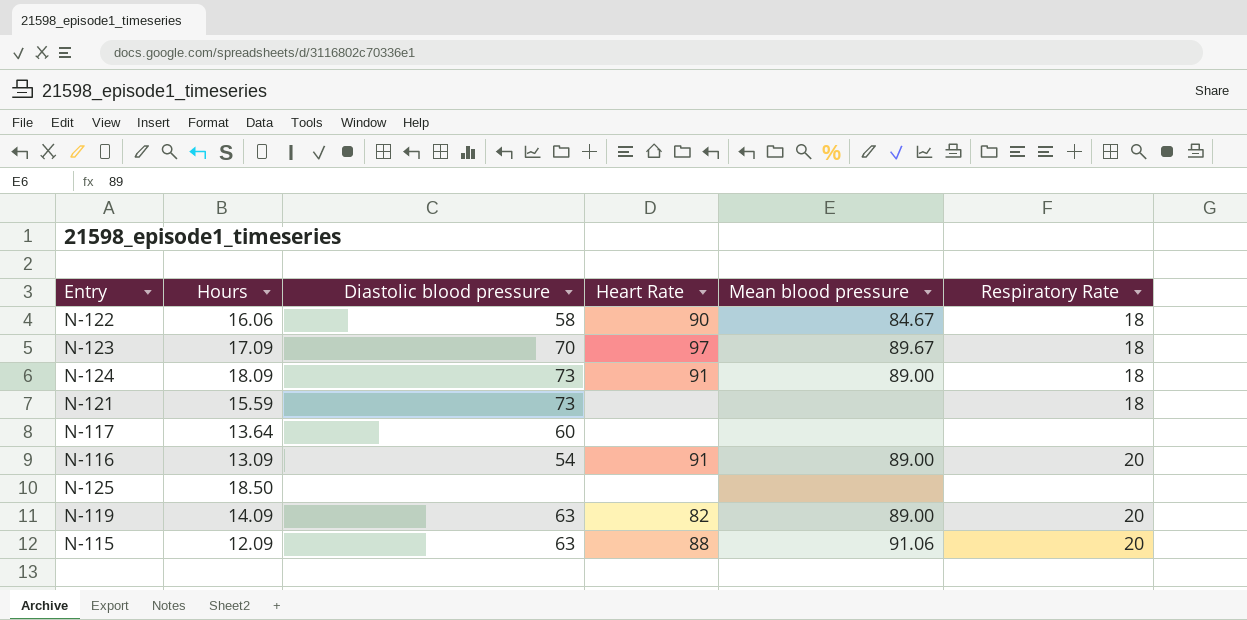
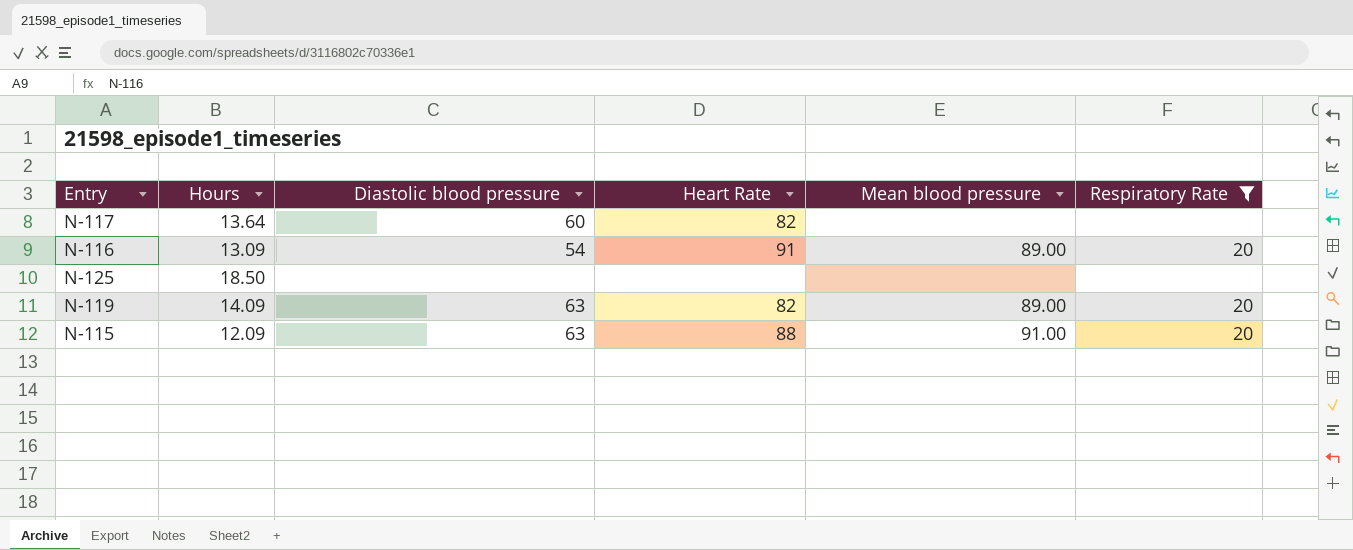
filter: none -> Respiratory Rate != 18
N-117 | Heart Rate: none -> 82
N-115 | Mean blood pressure: 91.06 -> 91.00

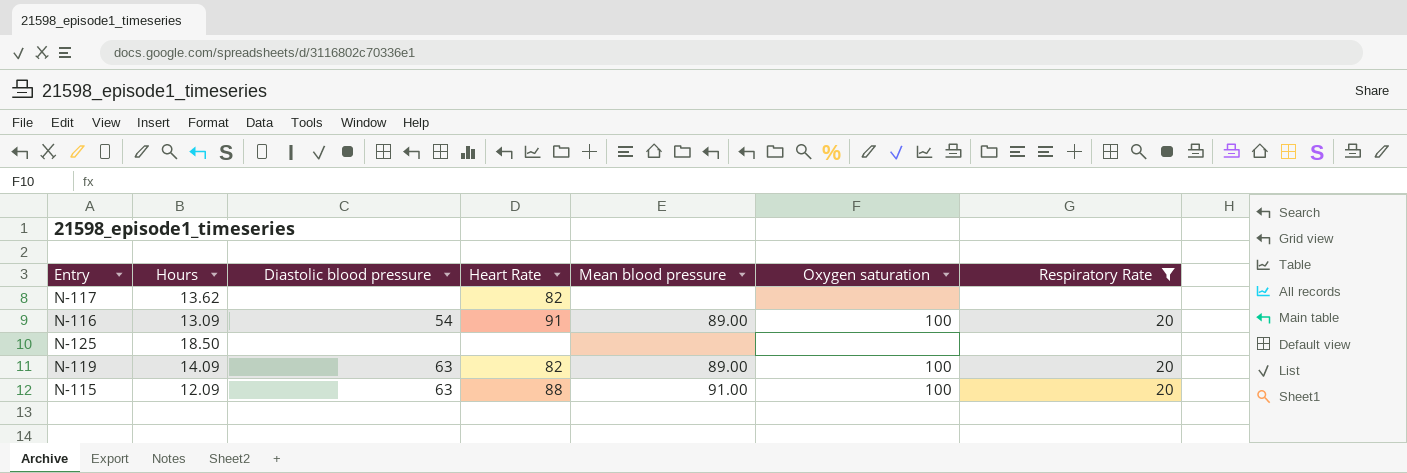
column Oxygen saturation | position: none -> 6
N-117 | Hours: 13.64 -> 13.62
N-117 | Diastolic blood pressure: 60 -> none

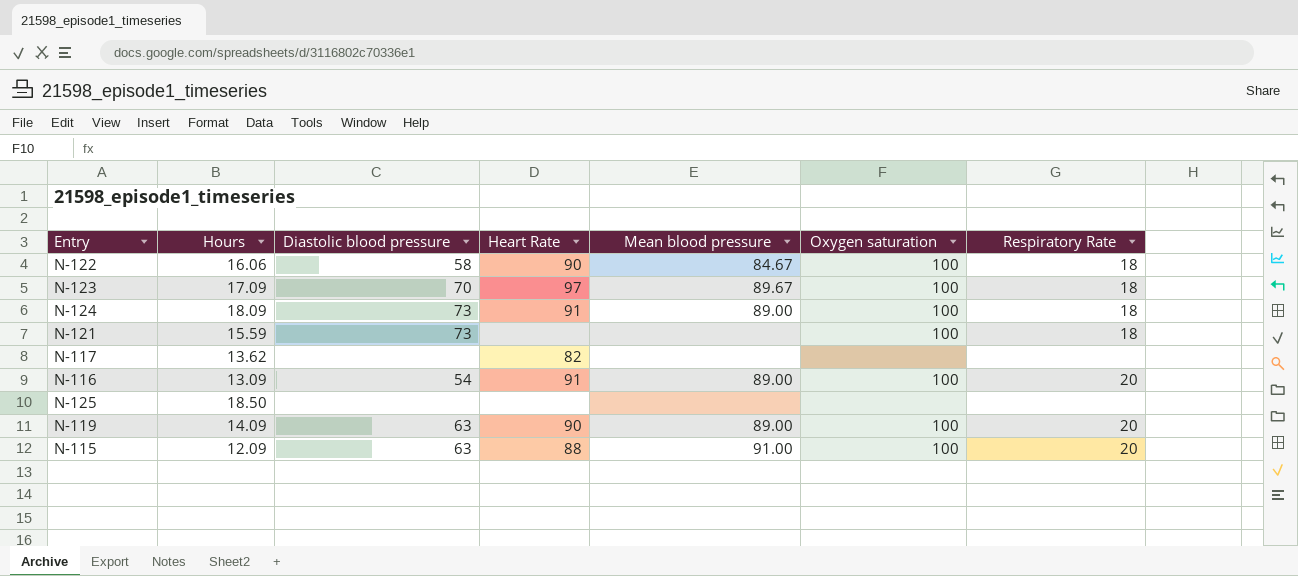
filter: Respiratory Rate != 18 -> none
N-119 | Heart Rate: 82 -> 90

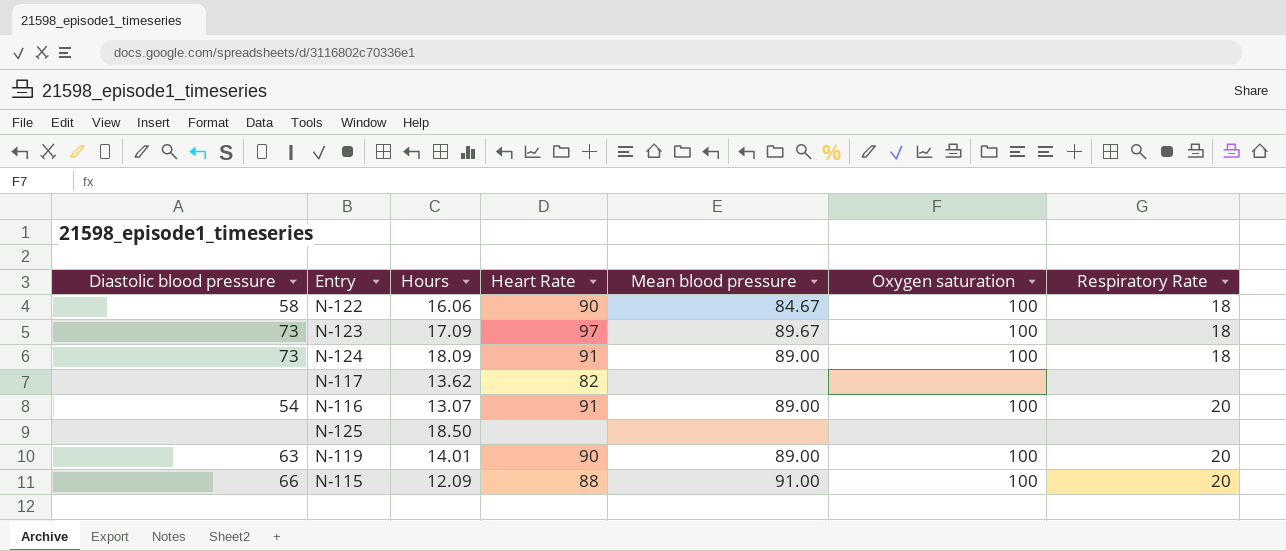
column Diastolic blood pressure | position: 3 -> 1
row N-121: 15.59 | 73 | none | none | 100 | 18 -> none
N-123 | Diastolic blood pressure: 70 -> 73
N-116 | Hours: 13.09 -> 13.07
N-119 | Hours: 14.09 -> 14.01
N-115 | Diastolic blood pressure: 63 -> 66

